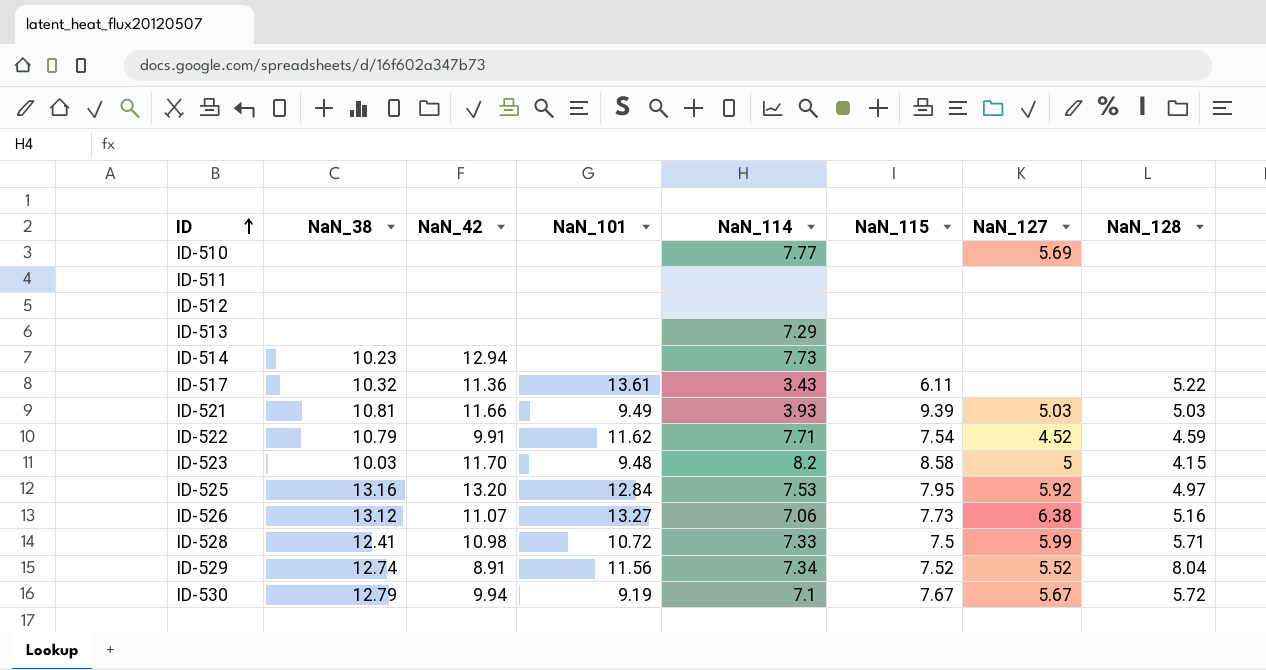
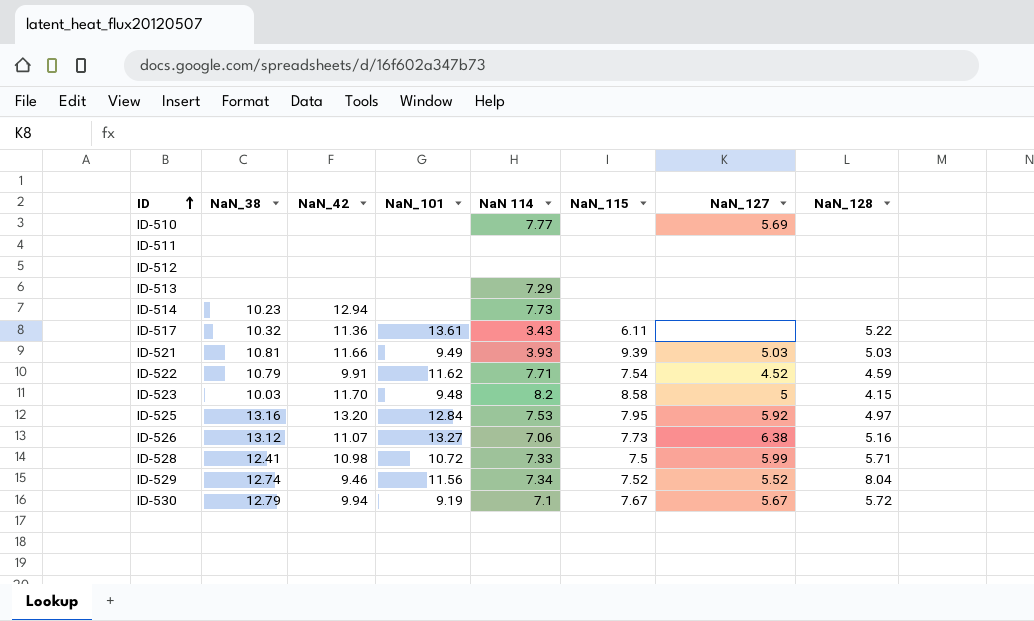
column name: NaN_114 -> NaN 114
ID-529 | NaN_42: 8.91 -> 9.46

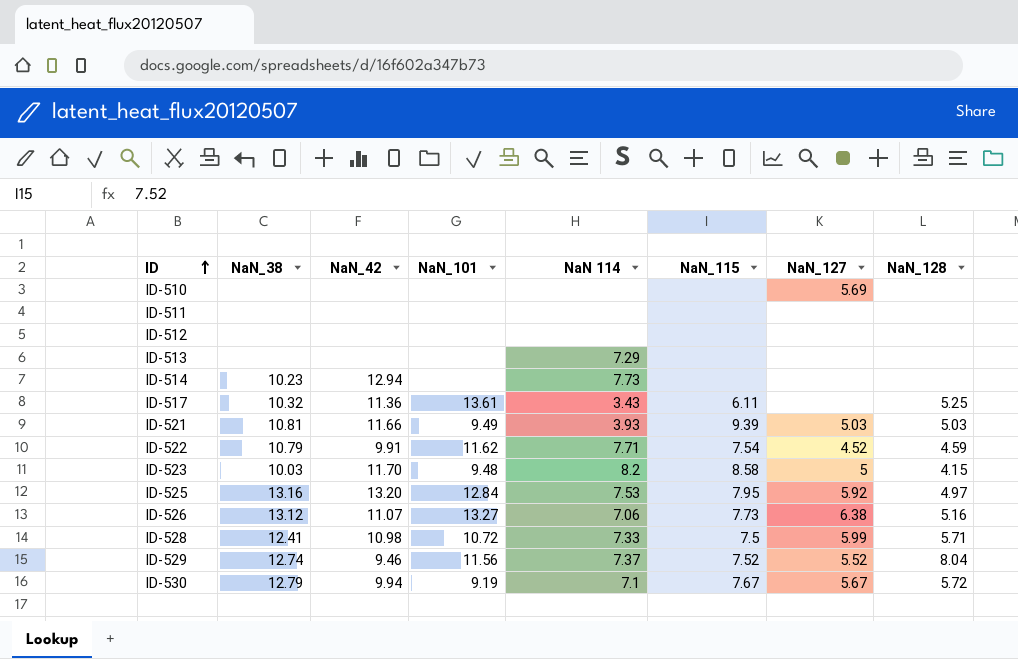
ID-510 | NaN 114: 7.77 -> none
ID-517 | NaN_128: 5.22 -> 5.25
ID-529 | NaN 114: 7.34 -> 7.37

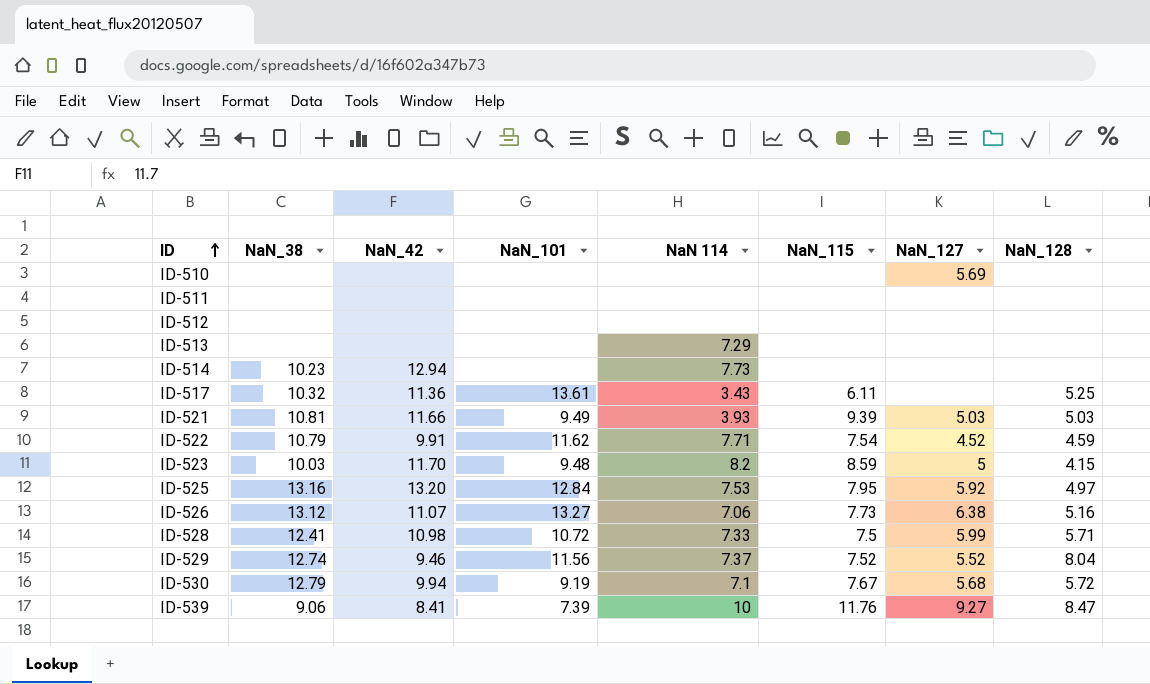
ID-523 | NaN_115: 8.58 -> 8.59
ID-530 | NaN_127: 5.67 -> 5.68
row ID-539: none -> 9.06 | 8.41 | 7.39 | 10 | 11.76 | 9.27 | 8.47

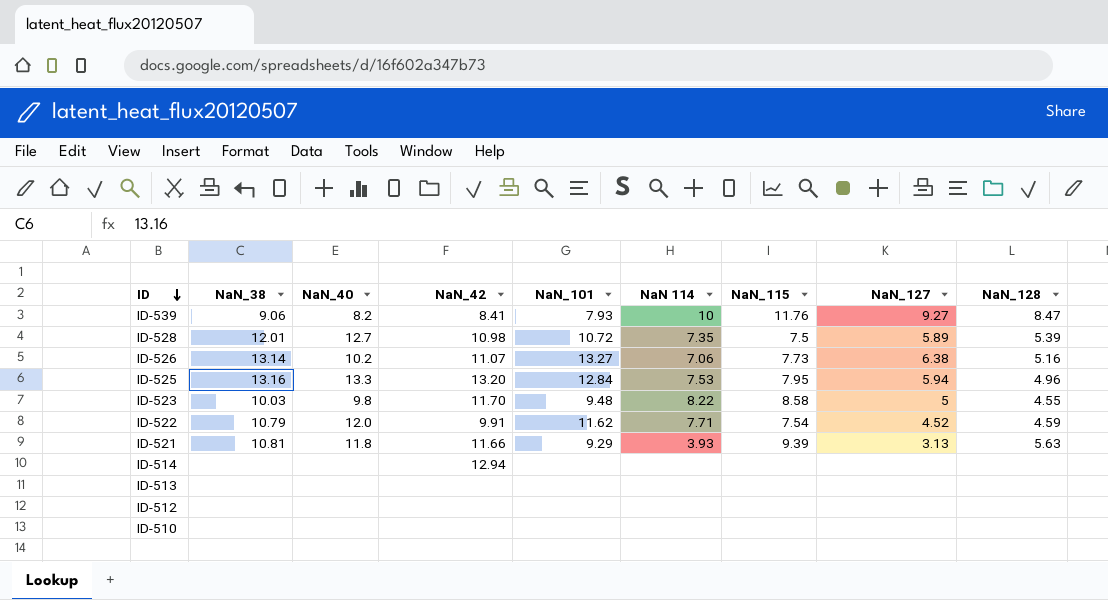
row order: ID ascending -> ID descending
column NaN_40 | position: none -> 3
row ID-511: none | none | none | none | none | none | none -> none
row ID-517: 10.32 | 11.36 | 13.61 | 3.43 | 6.11 | none | 5.25 -> none
row ID-529: 12.74 | 9.46 | 11.56 | 7.37 | 7.52 | 5.52 | 8.04 -> none
row ID-530: 12.79 | 9.94 | 9.19 | 7.1 | 7.67 | 5.68 | 5.72 -> none
ID-539 | NaN_101: 7.39 -> 7.93
ID-528 | NaN_38: 12.41 -> 12.01
ID-528 | NaN 114: 7.33 -> 7.35
ID-528 | NaN_127: 5.99 -> 5.89
ID-528 | NaN_128: 5.71 -> 5.39
ID-526 | NaN_38: 13.12 -> 13.14
ID-525 | NaN_127: 5.92 -> 5.94
ID-525 | NaN_128: 4.97 -> 4.96
ID-523 | NaN 114: 8.2 -> 8.22
ID-523 | NaN_115: 8.59 -> 8.58
ID-523 | NaN_128: 4.15 -> 4.55
ID-521 | NaN_101: 9.49 -> 9.29
ID-521 | NaN_127: 5.03 -> 3.13
ID-521 | NaN_128: 5.03 -> 5.63
ID-514 | NaN_38: 10.23 -> none
ID-514 | NaN 114: 7.73 -> none
ID-513 | NaN 114: 7.29 -> none
ID-510 | NaN_127: 5.69 -> none

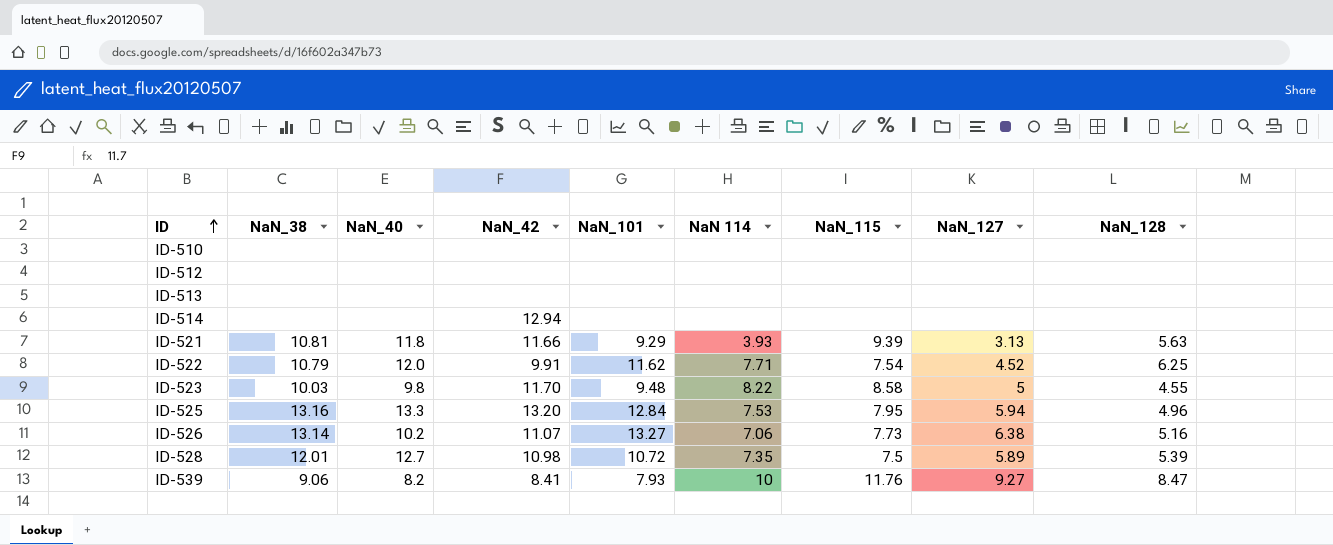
row order: ID descending -> ID ascending
ID-522 | NaN_128: 4.59 -> 6.25

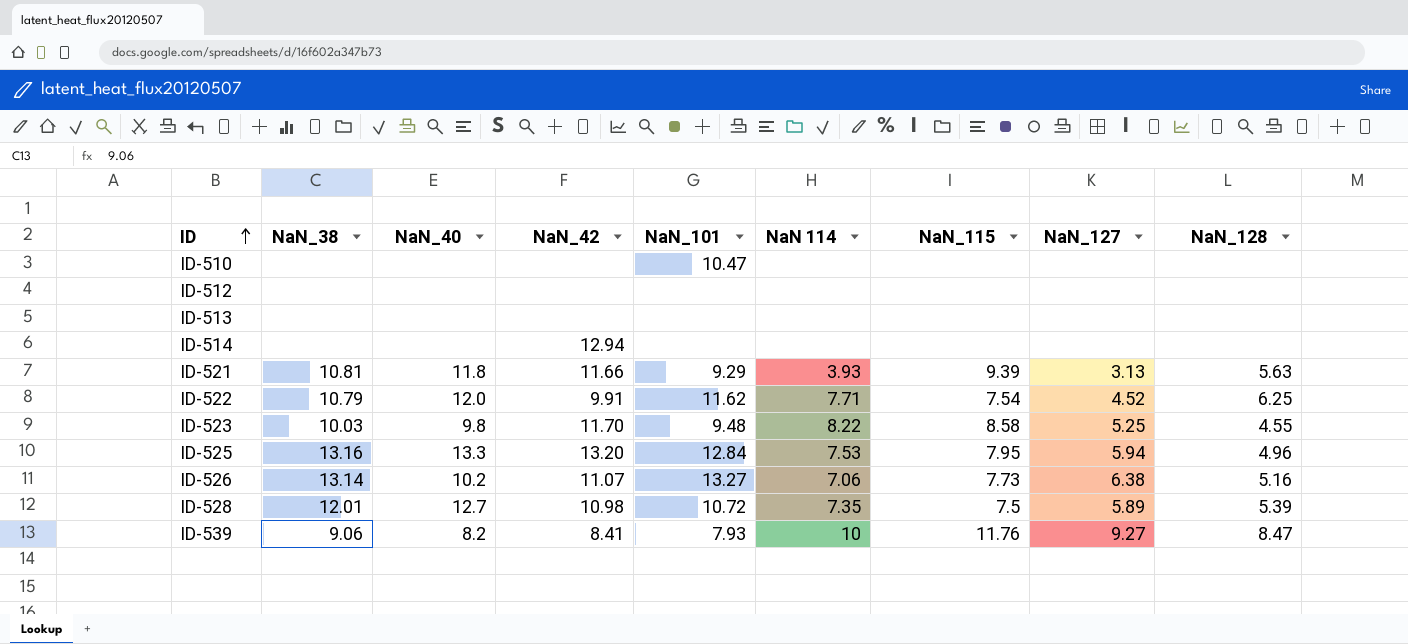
ID-510 | NaN_101: none -> 10.47
ID-523 | NaN_127: 5 -> 5.25

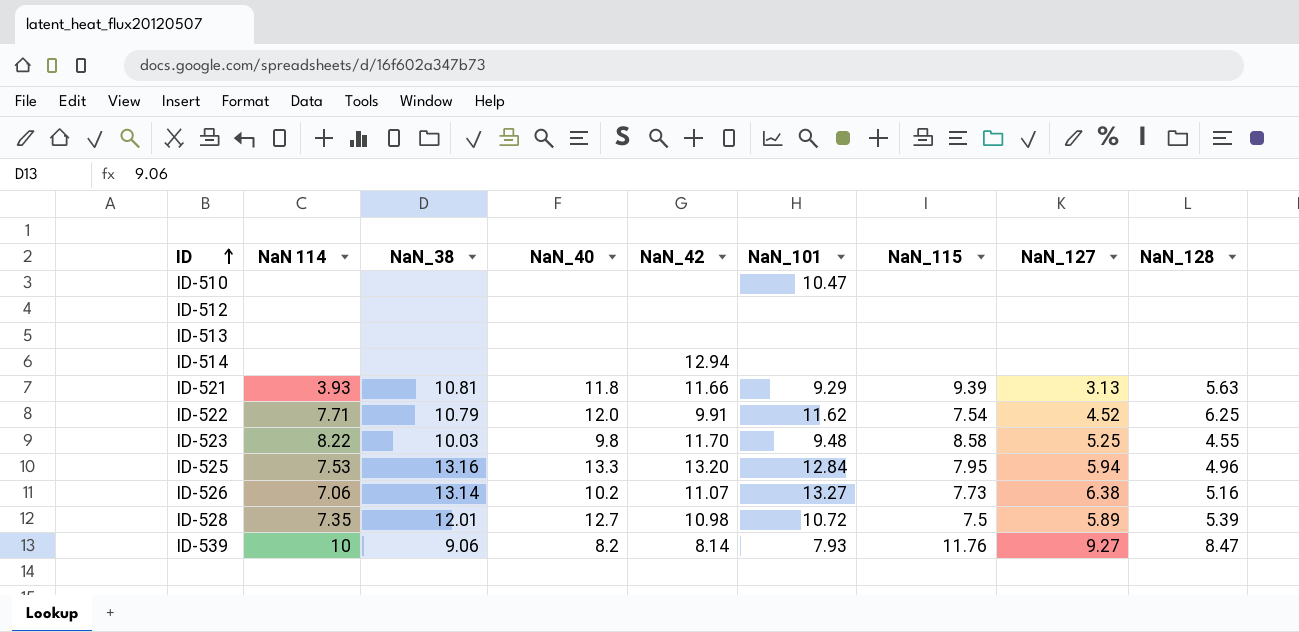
column NaN 114 | position: 6 -> 2
ID-539 | NaN_42: 8.41 -> 8.14

